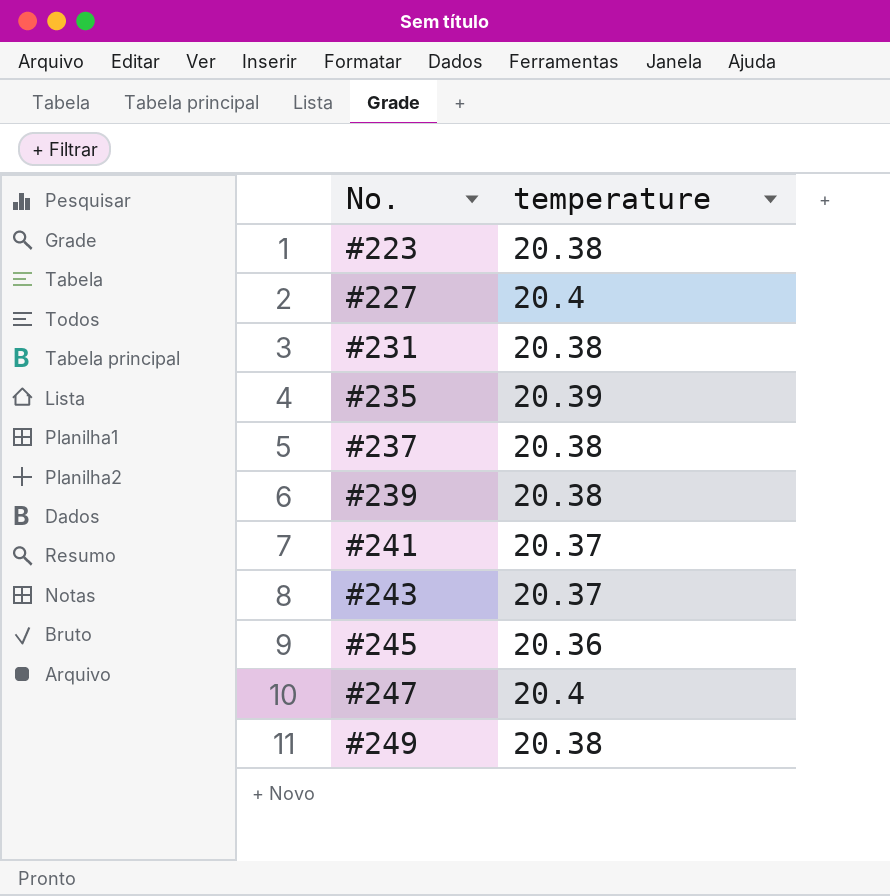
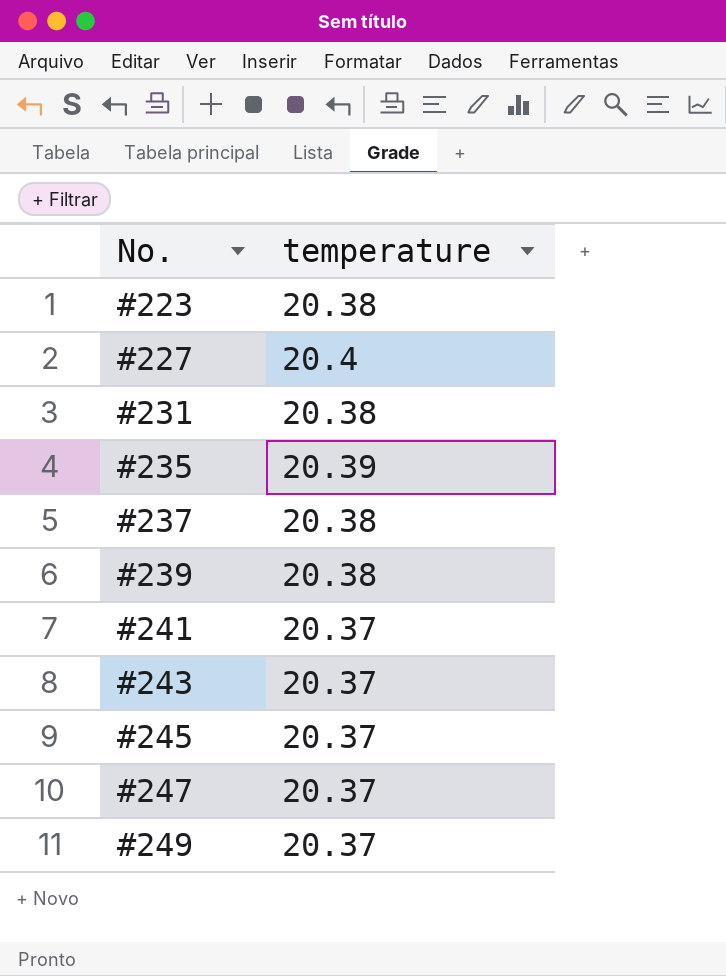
#245 | temperature: 20.36 -> 20.37
#247 | temperature: 20.4 -> 20.37
#249 | temperature: 20.38 -> 20.37

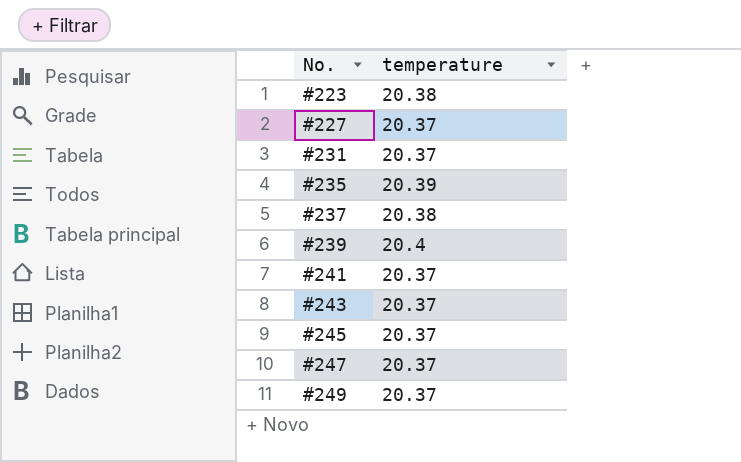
#227 | temperature: 20.4 -> 20.37
#231 | temperature: 20.38 -> 20.37
#239 | temperature: 20.38 -> 20.4

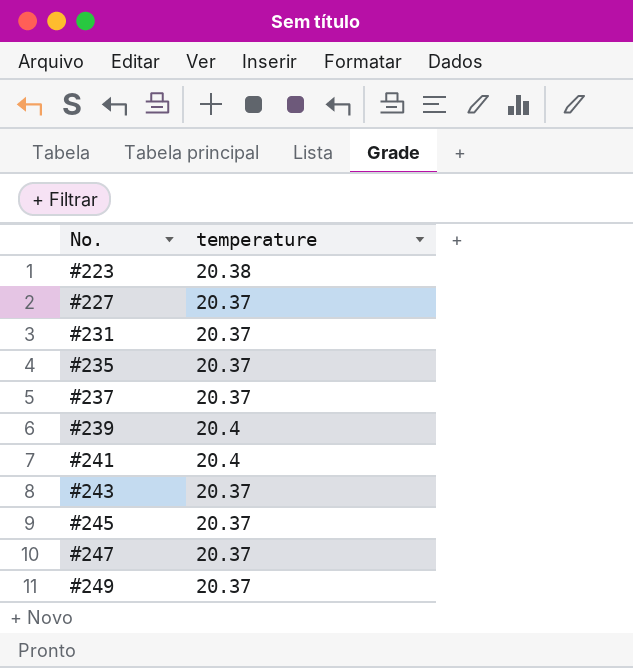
#235 | temperature: 20.39 -> 20.37
#237 | temperature: 20.38 -> 20.37
#241 | temperature: 20.37 -> 20.4

